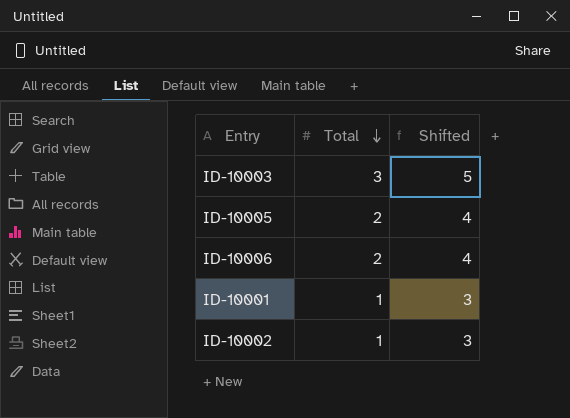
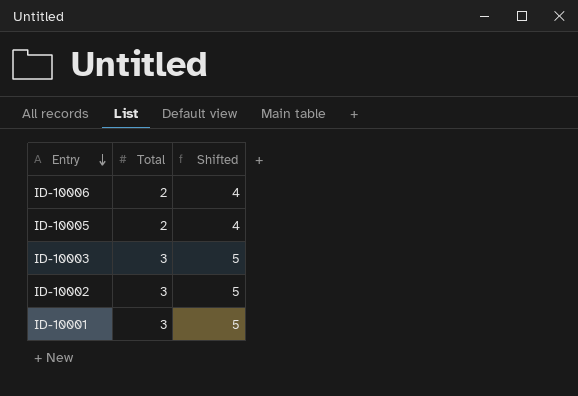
row order: Total descending -> Entry descending
ID-10002 | Total: 1 -> 3
ID-10002 | Shifted: 3 -> 5
ID-10001 | Total: 1 -> 3
ID-10001 | Shifted: 3 -> 5

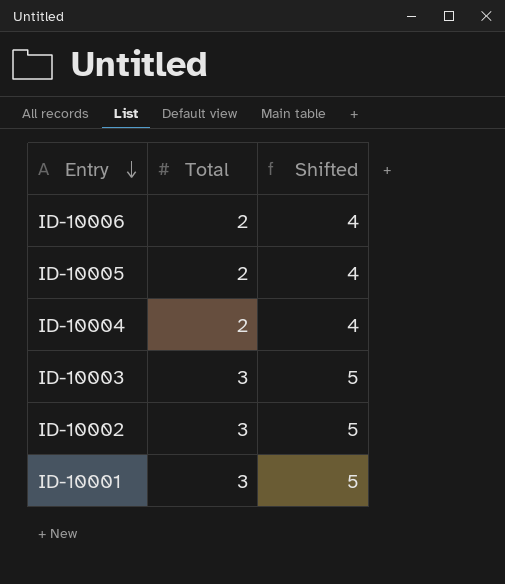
row ID-10004: none -> 2 | 4

